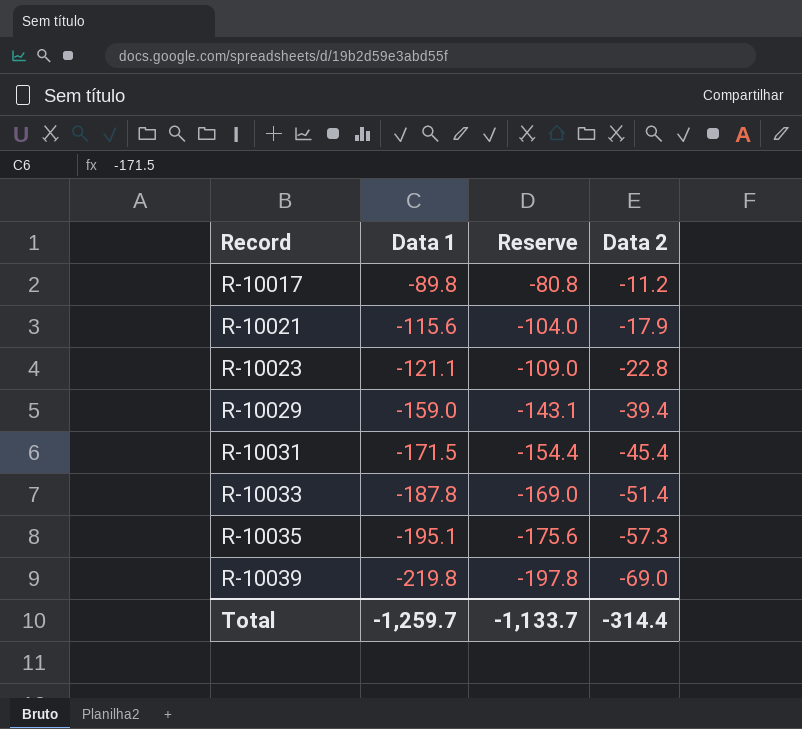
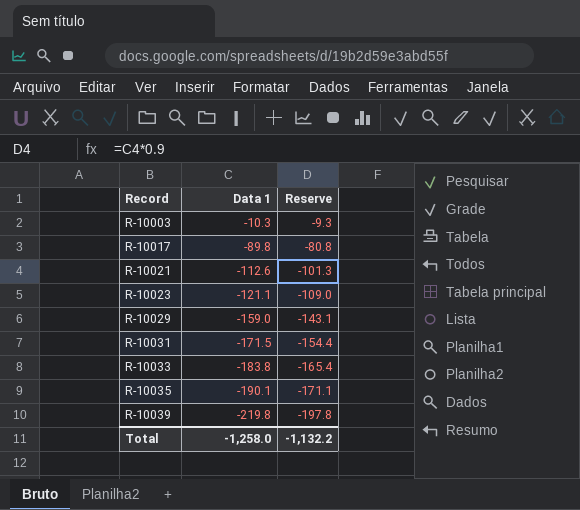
column Data 2 | position: 4 -> none
row R-10003: none -> -10.3 | -9.3
R-10021 | Data 1: -115.6 -> -112.6
R-10021 | Reserve: -104.0 -> -101.3
R-10033 | Data 1: -187.8 -> -183.8
R-10033 | Reserve: -169.0 -> -165.4
R-10035 | Data 1: -195.1 -> -190.1
R-10035 | Reserve: -175.6 -> -171.1
Total | Data 1: -1,259.7 -> -1,258.0
Total | Reserve: -1,133.7 -> -1,132.2

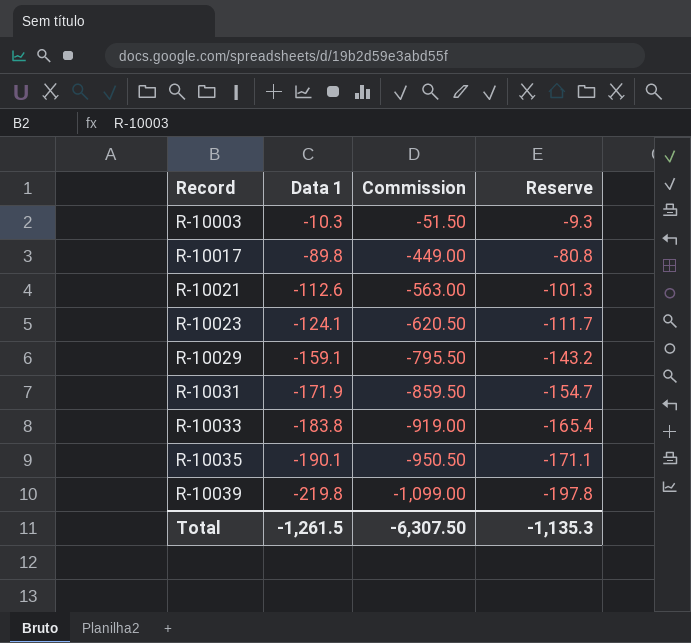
column Commission | formula: none -> [Data 1] * 5
R-10023 | Data 1: -121.1 -> -124.1
R-10023 | Reserve: -109.0 -> -111.7
R-10029 | Data 1: -159.0 -> -159.1
R-10029 | Reserve: -143.1 -> -143.2
R-10031 | Data 1: -171.5 -> -171.9
R-10031 | Reserve: -154.4 -> -154.7
Total | Data 1: -1,258.0 -> -1,261.5
Total | Reserve: -1,132.2 -> -1,135.3

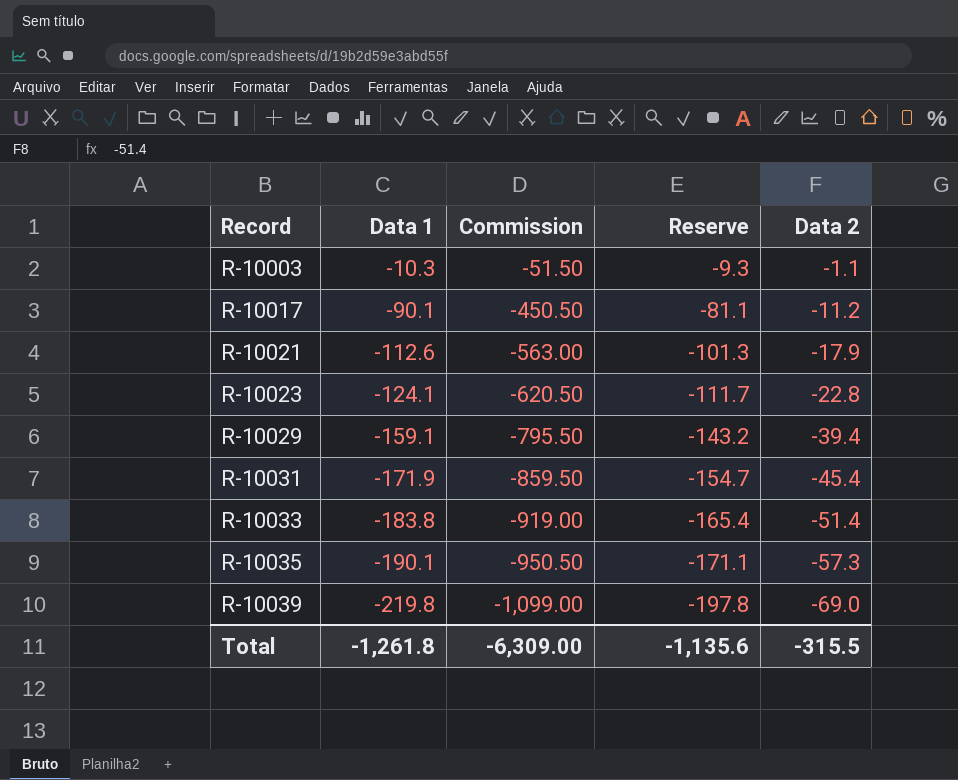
column Data 2 | position: none -> 5
R-10017 | Data 1: -89.8 -> -90.1
R-10017 | Commission: -449.00 -> -450.50
R-10017 | Reserve: -80.8 -> -81.1
Total | Data 1: -1,261.5 -> -1,261.8
Total | Commission: -6,307.50 -> -6,309.00
Total | Reserve: -1,135.3 -> -1,135.6

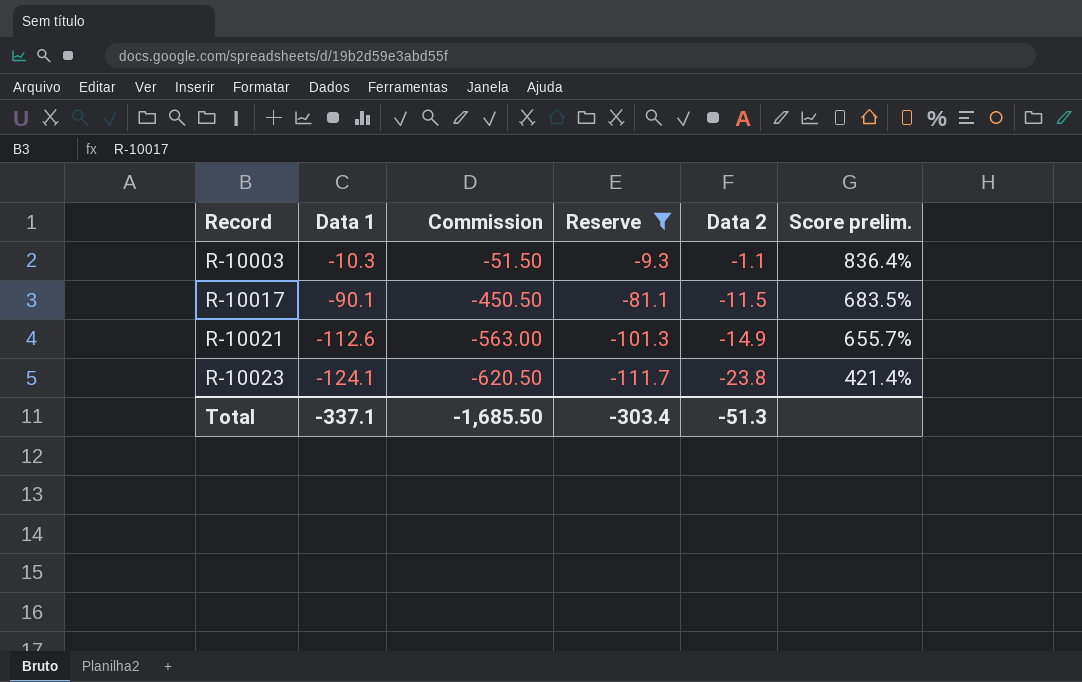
filter: none -> Reserve >= -111.7
column Score prelim. | formula: none -> ([Data 1] - [Data 2]) / [Data 2]
R-10017 | Data 2: -11.2 -> -11.5
R-10021 | Data 2: -17.9 -> -14.9
R-10023 | Data 2: -22.8 -> -23.8
Total | Data 1: -1,261.8 -> -337.1
Total | Commission: -6,309.00 -> -1,685.50
Total | Reserve: -1,135.6 -> -303.4
Total | Data 2: -315.5 -> -51.3

